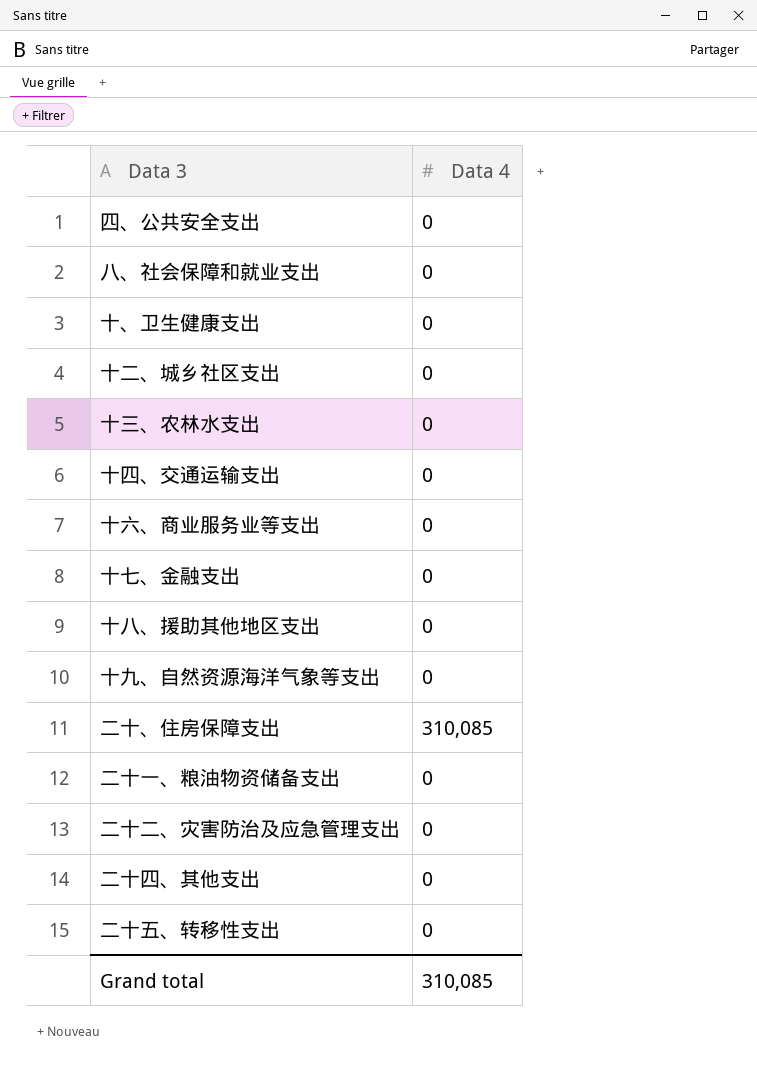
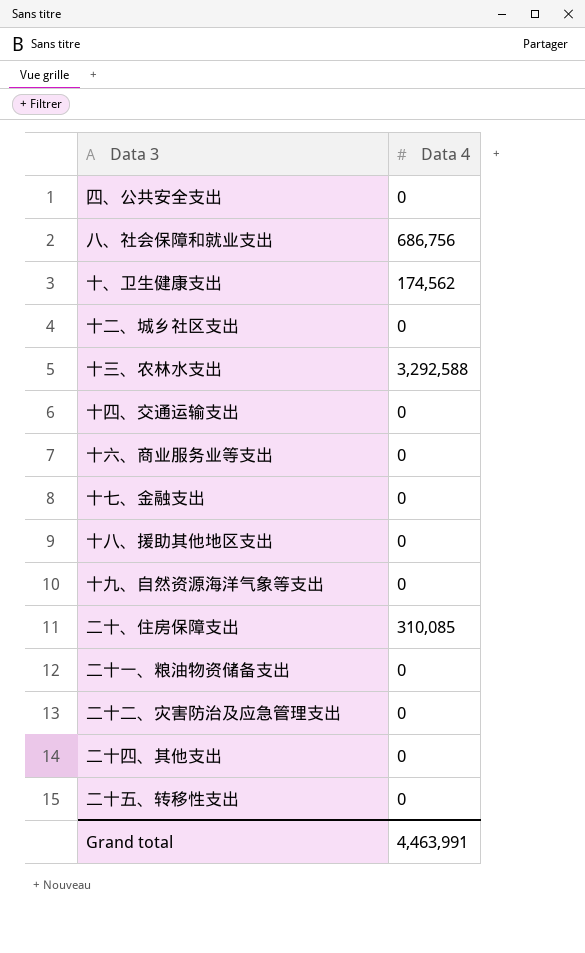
八、社会保障和就业支出 | Data 4: 0 -> 686,756
十、卫生健康支出 | Data 4: 0 -> 174,562
十三、农林水支出 | Data 4: 0 -> 3,292,588
Grand total | Data 4: 310,085 -> 4,463,991

